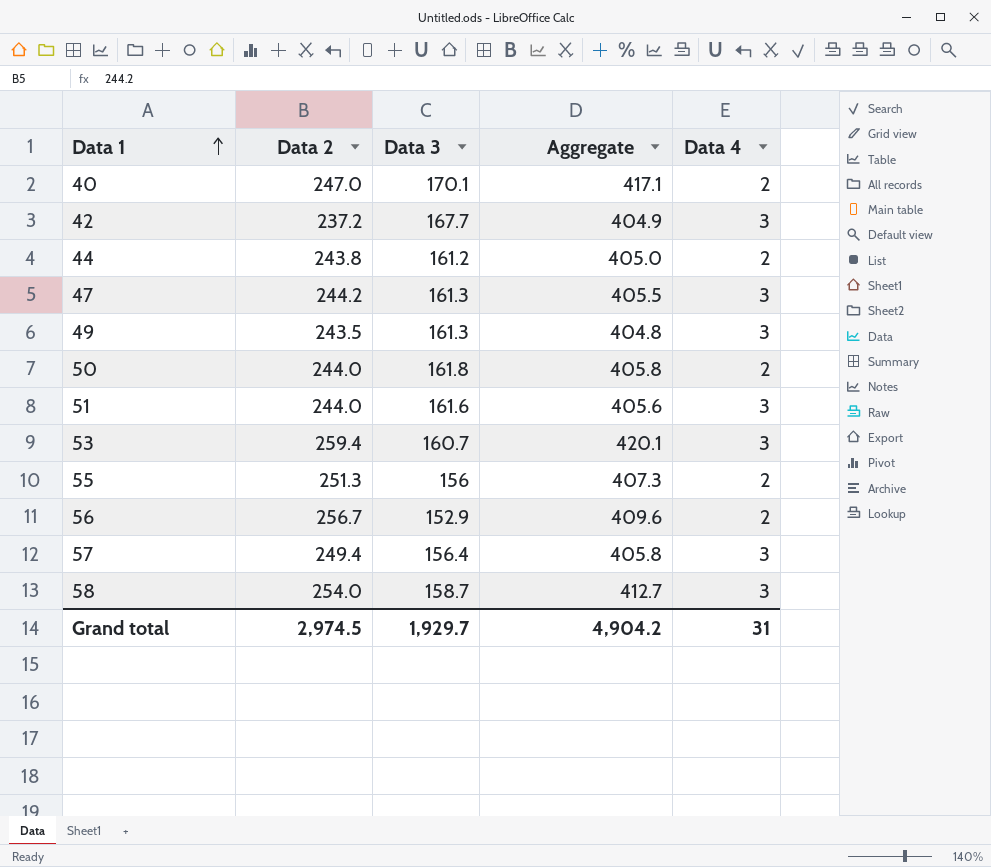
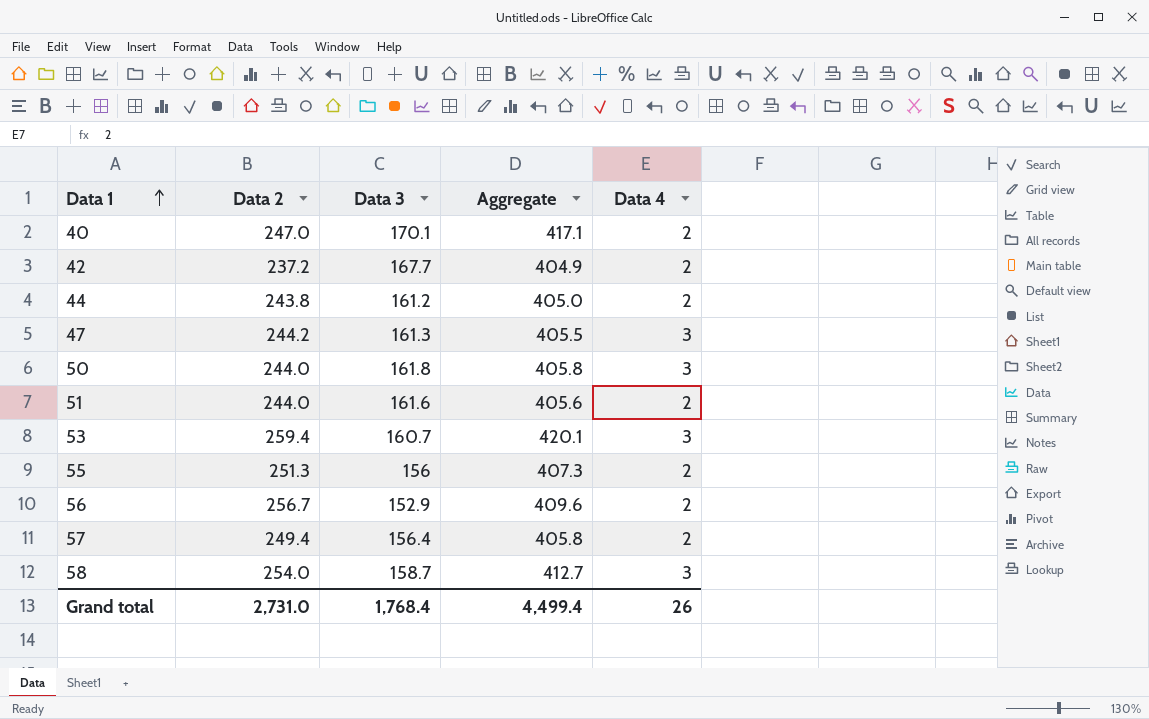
row 49: 243.5 | 161.3 | 404.8 | 3 -> none
42 | Data 4: 3 -> 2
50 | Data 4: 2 -> 3
51 | Data 4: 3 -> 2
57 | Data 4: 3 -> 2
Grand total | Data 2: 2,974.5 -> 2,731.0
Grand total | Data 3: 1,929.7 -> 1,768.4
Grand total | Aggregate: 4,904.2 -> 4,499.4
Grand total | Data 4: 31 -> 26

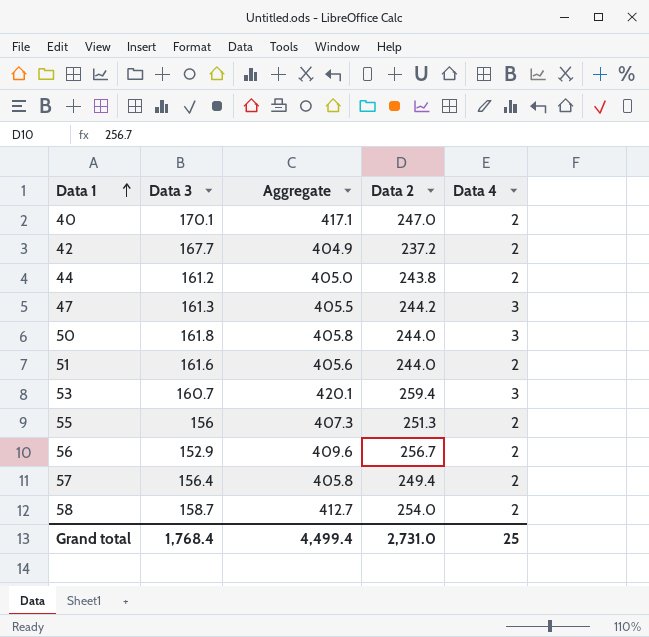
column Data 2 | position: 2 -> 4
58 | Data 4: 3 -> 2
Grand total | Data 4: 26 -> 25

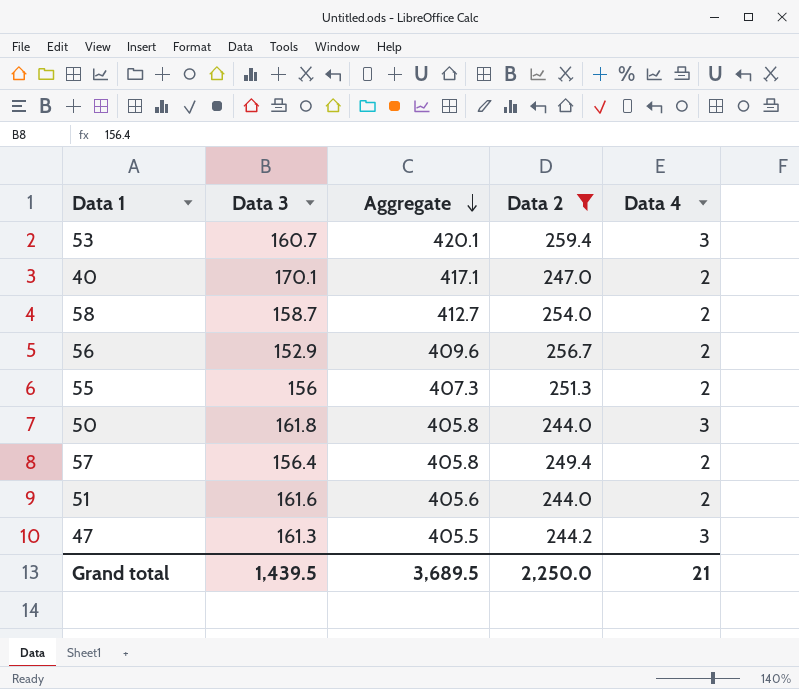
filter: none -> Data 2 >= 244.0
row order: Data 1 ascending -> Aggregate descending
Grand total | Data 3: 1,768.4 -> 1,439.5
Grand total | Aggregate: 4,499.4 -> 3,689.5
Grand total | Data 2: 2,731.0 -> 2,250.0
Grand total | Data 4: 25 -> 21

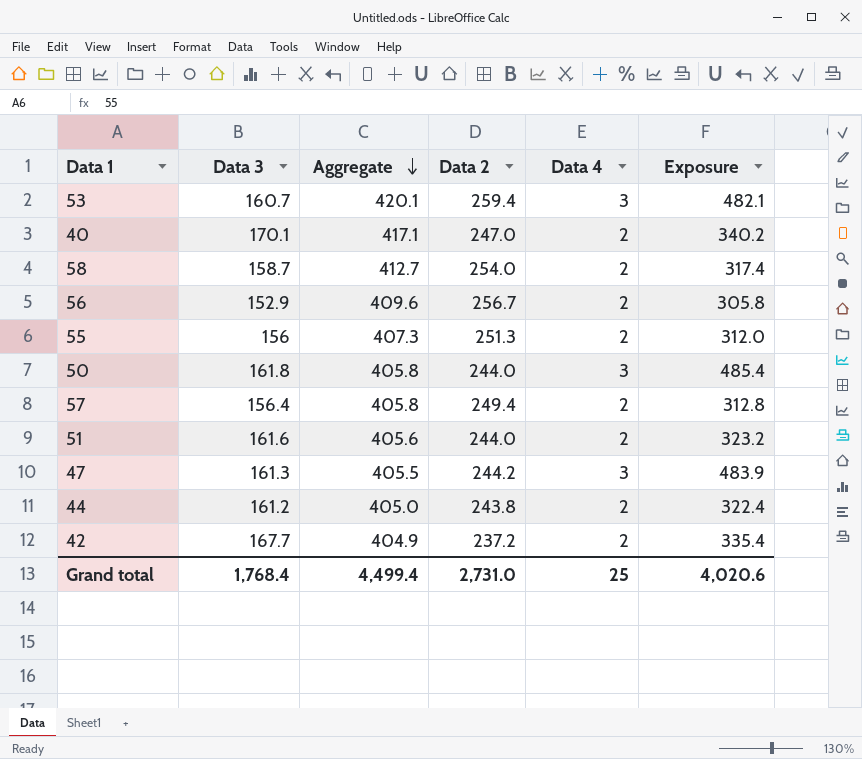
filter: Data 2 >= 244.0 -> none
column Exposure | formula: none -> [Data 3] * [Data 4]
Grand total | Data 3: 1,439.5 -> 1,768.4
Grand total | Aggregate: 3,689.5 -> 4,499.4
Grand total | Data 2: 2,250.0 -> 2,731.0
Grand total | Data 4: 21 -> 25

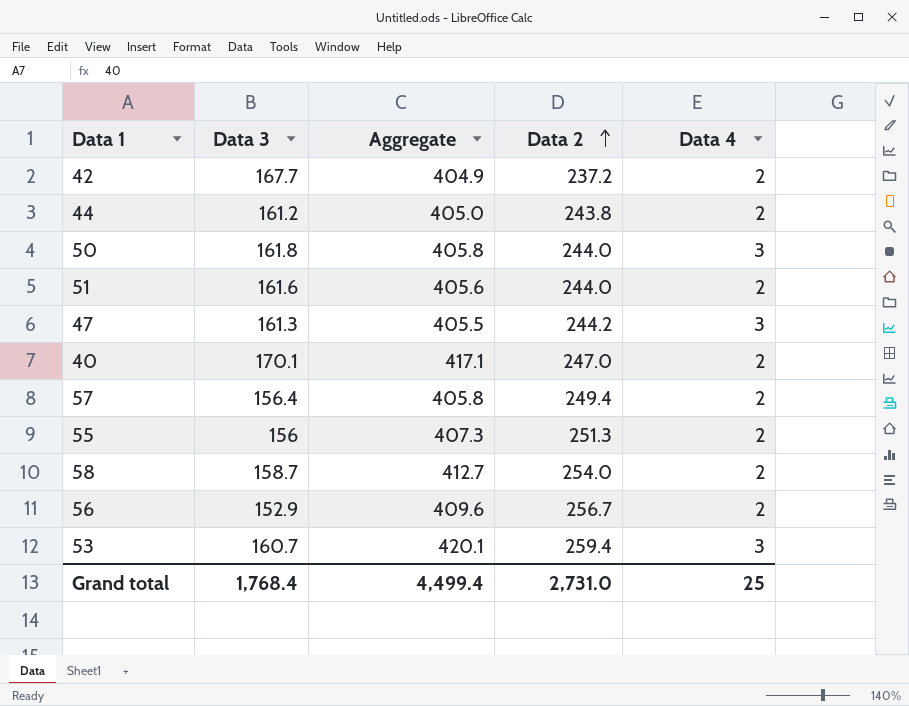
row order: Aggregate descending -> Data 2 ascending
column Exposure | formula: [Data 3] * [Data 4] -> none

